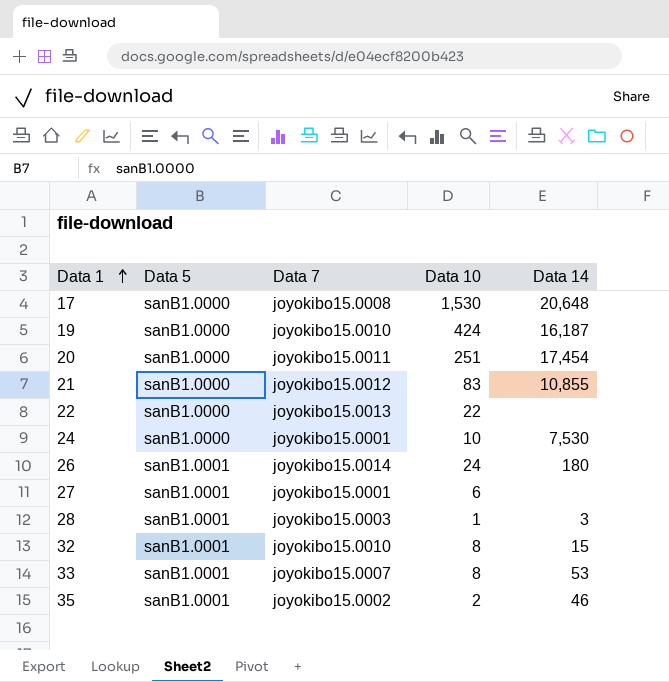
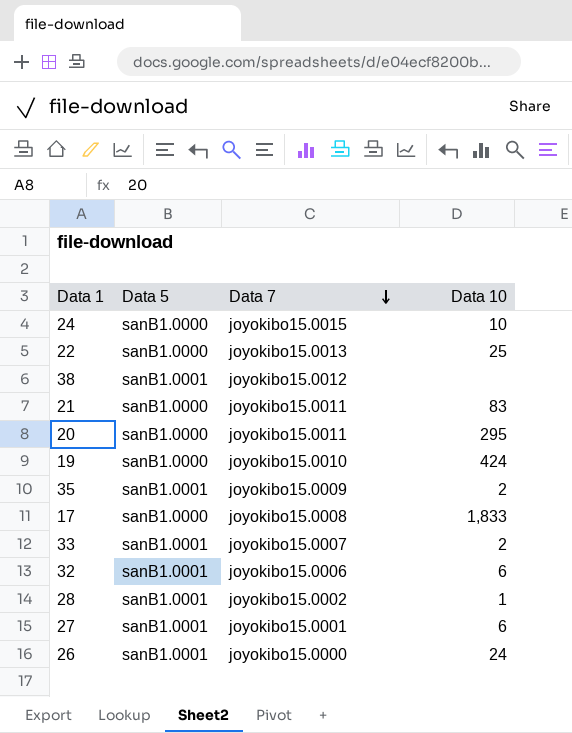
row order: Data 1 ascending -> Data 7 descending
column Data 14 | position: 5 -> none
24 | Data 7: joyokibo15.0001 -> joyokibo15.0015
22 | Data 10: 22 -> 25
row 38: none -> sanB1.0001 | joyokibo15.0012 | none
21 | Data 7: joyokibo15.0012 -> joyokibo15.0011
20 | Data 10: 251 -> 295
35 | Data 7: joyokibo15.0002 -> joyokibo15.0009
17 | Data 10: 1,530 -> 1,833
33 | Data 10: 8 -> 2
32 | Data 7: joyokibo15.0010 -> joyokibo15.0006
32 | Data 10: 8 -> 6
28 | Data 7: joyokibo15.0003 -> joyokibo15.0002
26 | Data 7: joyokibo15.0014 -> joyokibo15.0000

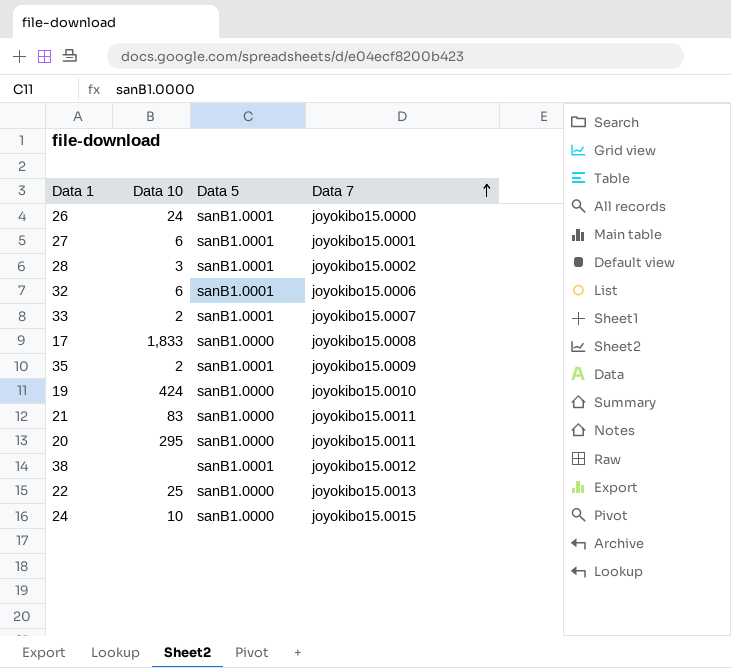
row order: Data 7 descending -> Data 7 ascending
column Data 10 | position: 4 -> 2
28 | Data 10: 1 -> 3

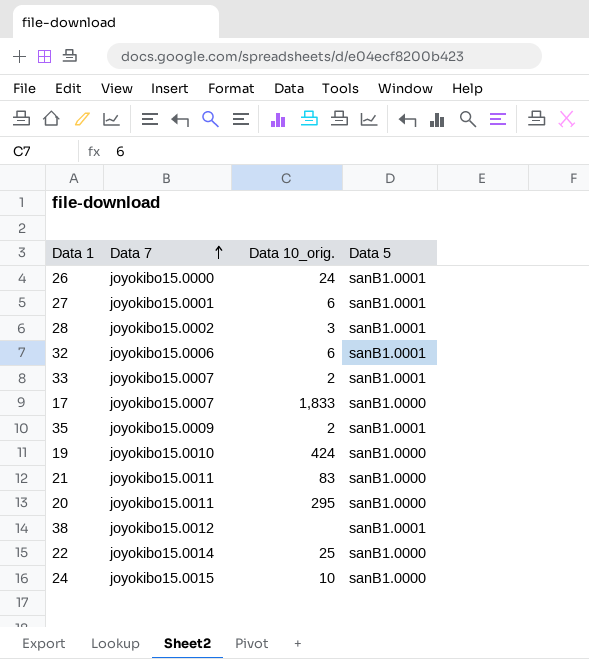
column Data 7 | position: 4 -> 2
column name: Data 10 -> Data 10_orig.
17 | Data 7: joyokibo15.0008 -> joyokibo15.0007
22 | Data 7: joyokibo15.0013 -> joyokibo15.0014

